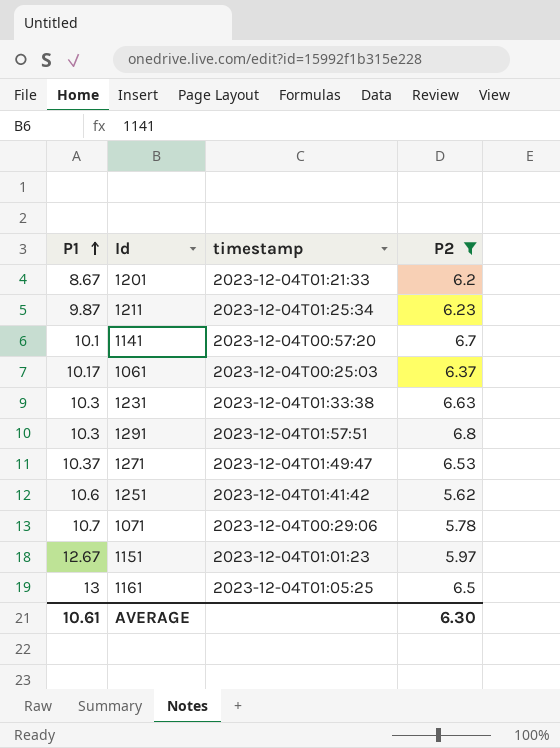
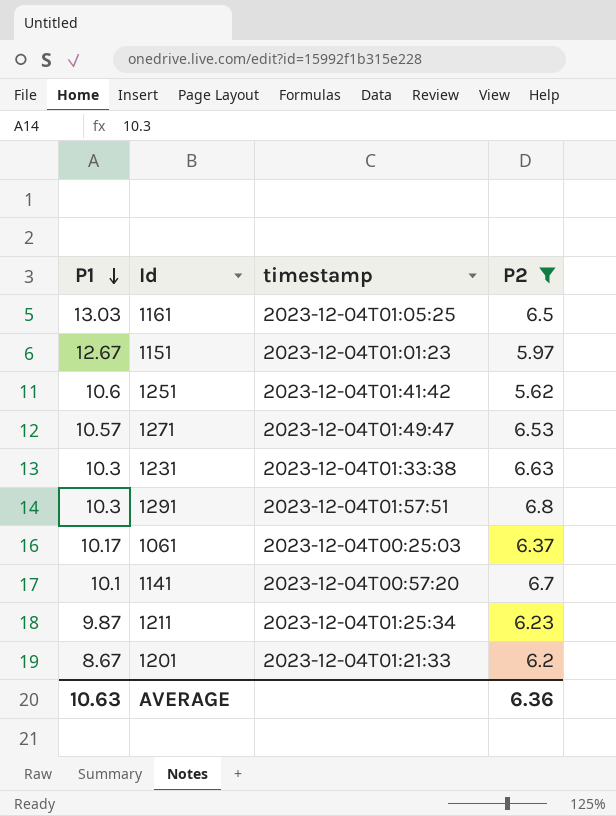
row order: P1 ascending -> P1 descending
row 1071: 10.7 | 2023-12-04T00:29:06 | 5.78 -> none
1161 | P1: 13 -> 13.03
1271 | P1: 10.37 -> 10.57
AVERAGE | P1: 10.61 -> 10.63
AVERAGE | P2: 6.30 -> 6.36

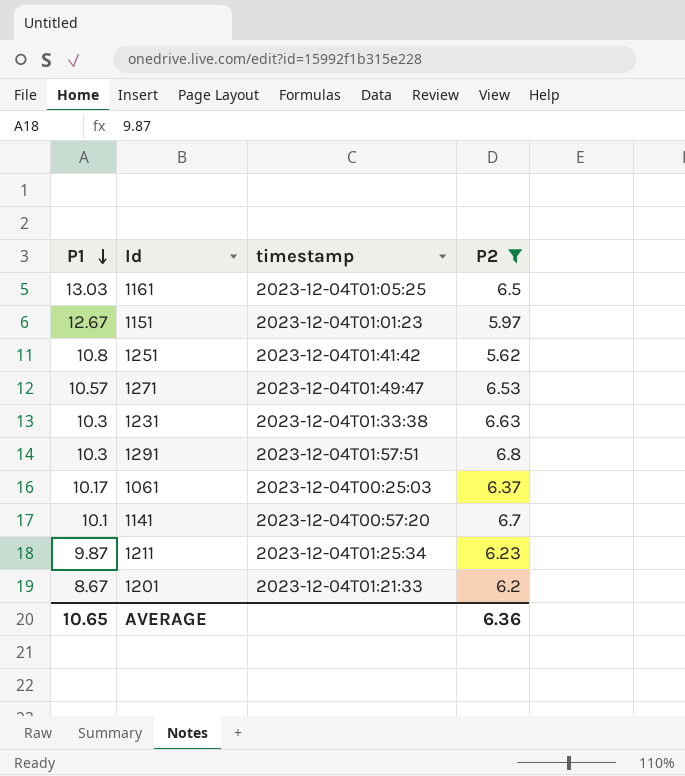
1251 | P1: 10.6 -> 10.8
AVERAGE | P1: 10.63 -> 10.65

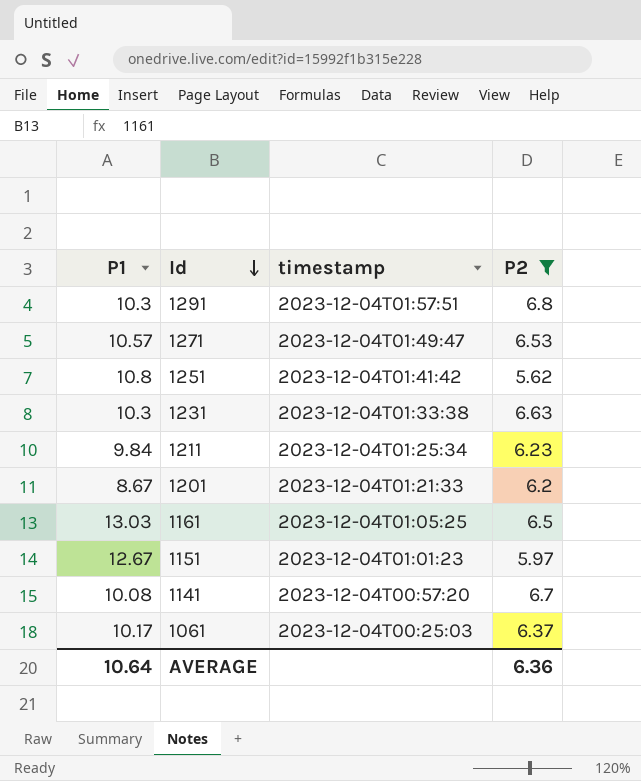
row order: P1 descending -> Id descending
1211 | P1: 9.87 -> 9.84
1141 | P1: 10.1 -> 10.08
AVERAGE | P1: 10.65 -> 10.64

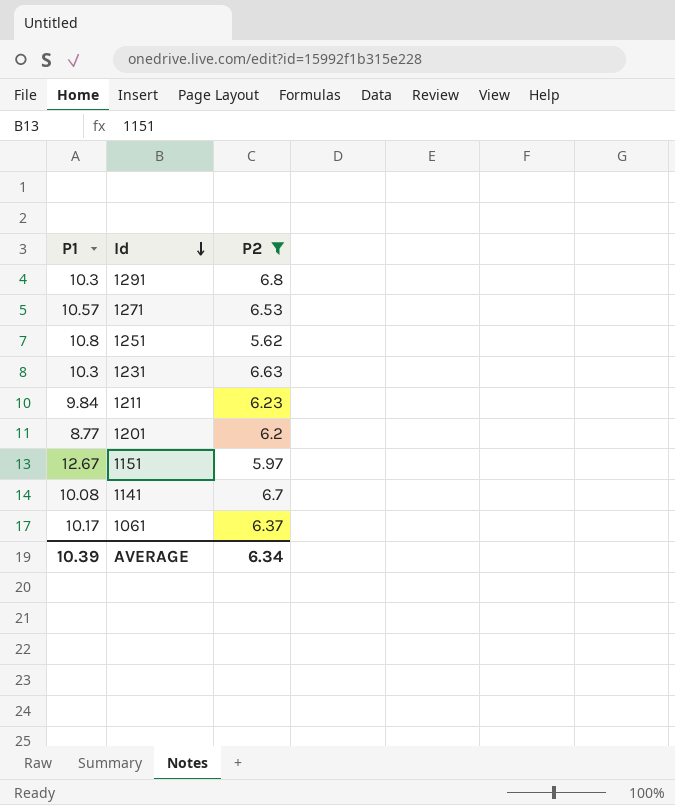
column timestamp | position: 3 -> none
row 1161: 13.03 | 2023-12-04T01:05:25 | 6.5 -> none
1201 | P1: 8.67 -> 8.77
AVERAGE | P1: 10.64 -> 10.39
AVERAGE | P2: 6.36 -> 6.34

